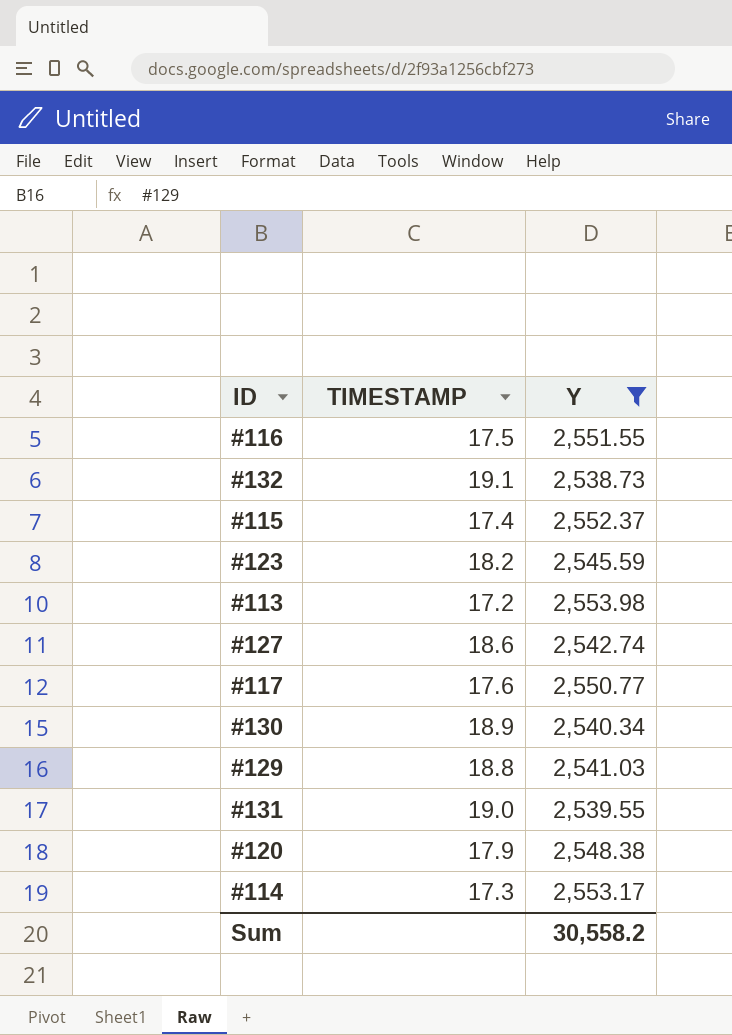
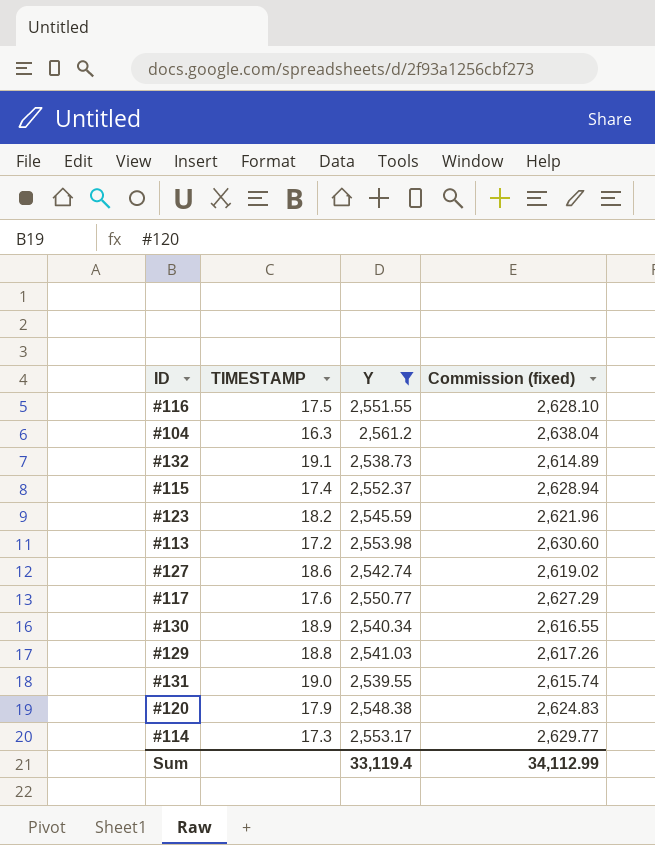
column Commission (fixed) | formula: none -> [Y] * 1.03
row #104: none -> 16.3 | 2,561.2 | 2,638.04
Sum | Y: 30,558.2 -> 33,119.4

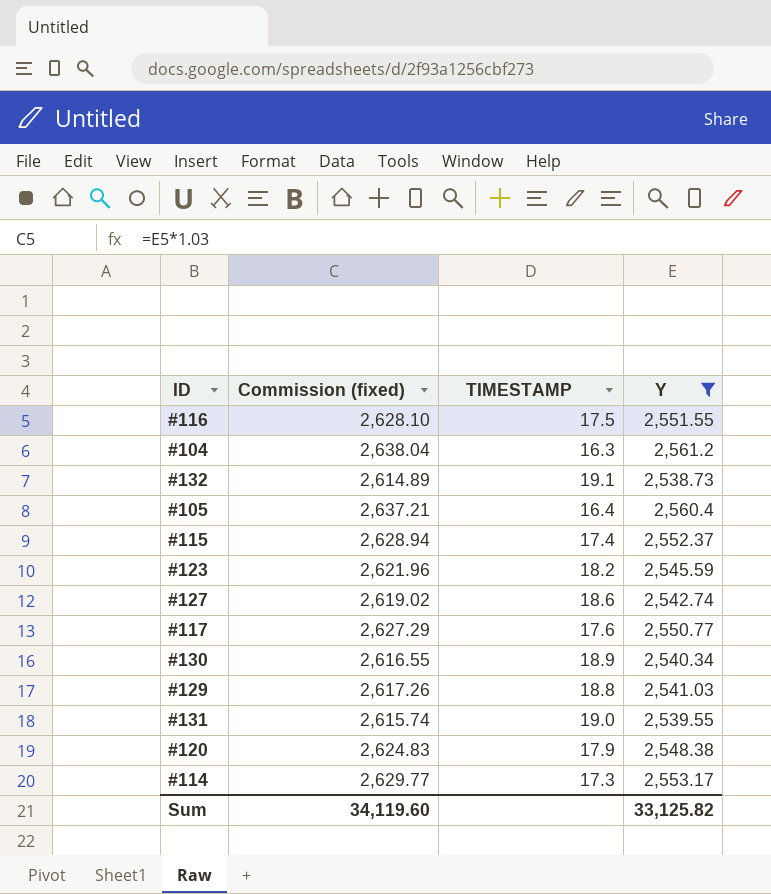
column Commission (fixed) | position: 4 -> 2
row #113: 17.2 | 2,553.98 | 2,630.60 -> none
row #105: none -> 2,637.21 | 16.4 | 2,560.4
Sum | Commission (fixed): 34,112.99 -> 34,119.60
Sum | Y: 33,119.4 -> 33,125.82

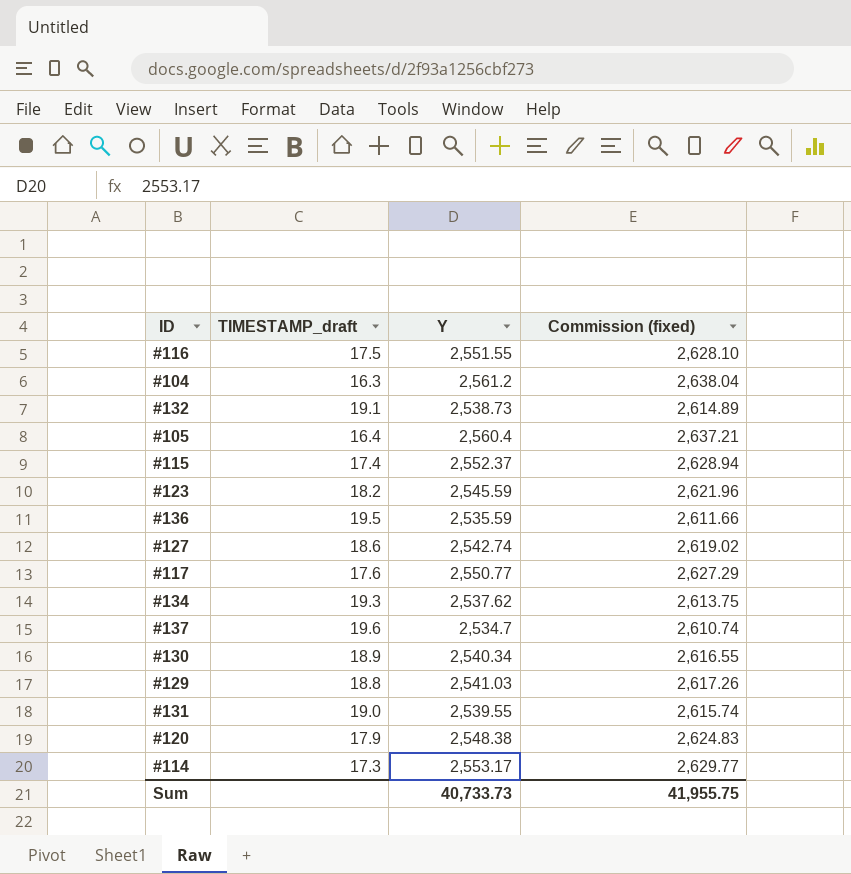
filter: Y >= 2,538.73 -> none
column name: TIMESTAMP -> TIMESTAMP_draft
column Commission (fixed) | position: 2 -> 4
Sum | Y: 33,125.82 -> 40,733.73
Sum | Commission (fixed): 34,119.60 -> 41,955.75

